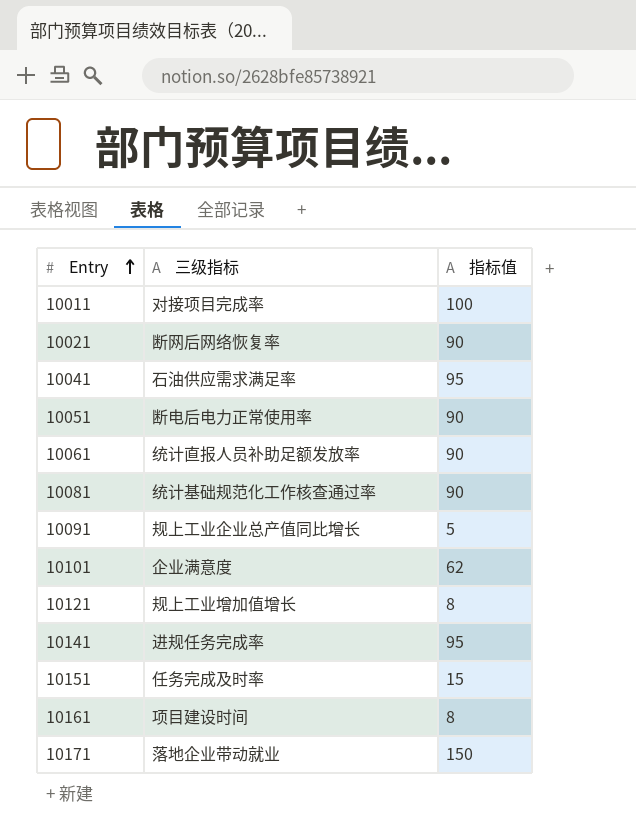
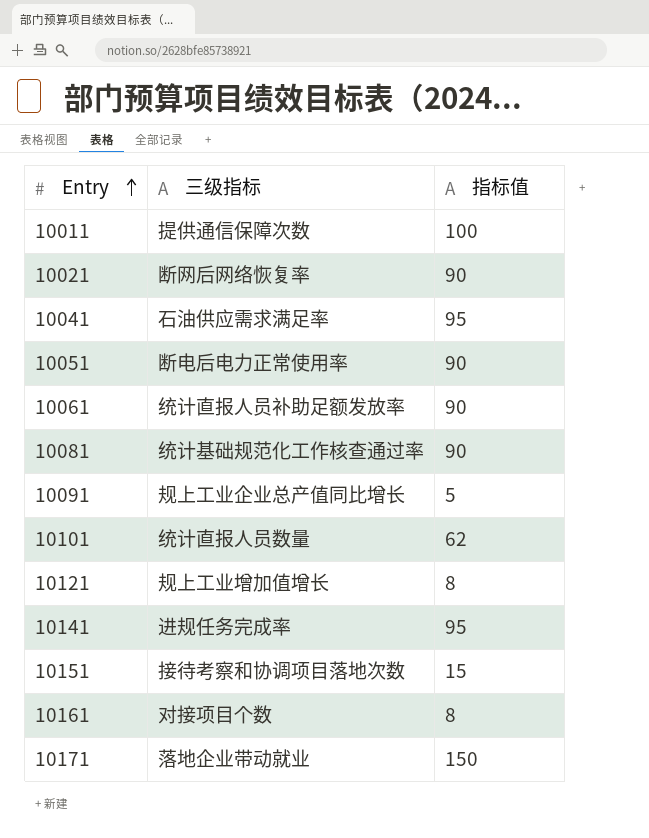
10011 | 三级指标: 对接项目完成率 -> 提供通信保障次数
10101 | 三级指标: 企业满意度 -> 统计直报人员数量
10151 | 三级指标: 任务完成及时率 -> 接待考察和协调项目落地次数
10161 | 三级指标: 项目建设时间 -> 对接项目个数

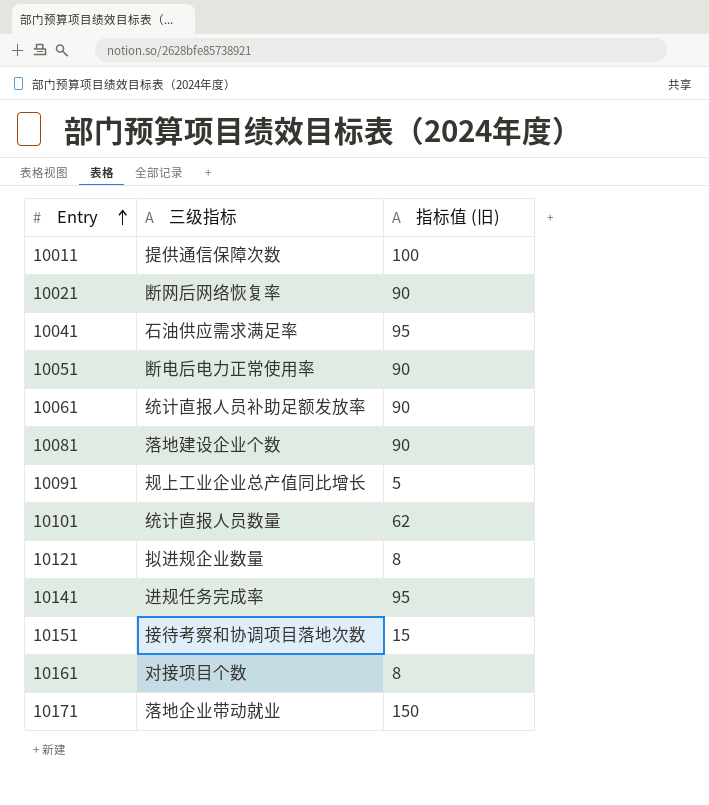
column name: 指标值 -> 指标值 (旧)
10081 | 三级指标: 统计基础规范化工作核查通过率 -> 落地建设企业个数
10121 | 三级指标: 规上工业增加值增长 -> 拟进规企业数量

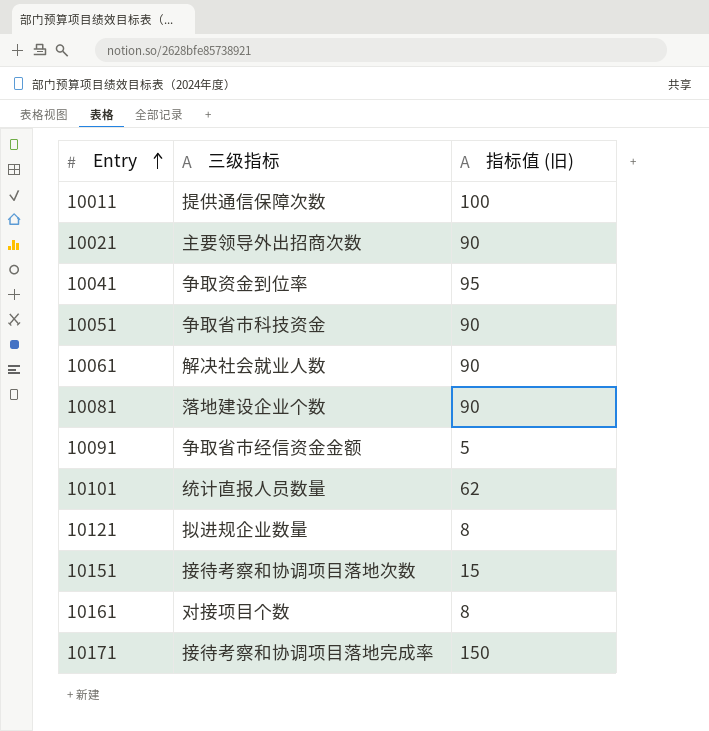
row 10141: 进规任务完成率 | 95 -> none
10021 | 三级指标: 断网后网络恢复率 -> 主要领导外出招商次数
10041 | 三级指标: 石油供应需求满足率 -> 争取资金到位率
10051 | 三级指标: 断电后电力正常使用率 -> 争取省市科技资金
10061 | 三级指标: 统计直报人员补助足额发放率 -> 解决社会就业人数
10091 | 三级指标: 规上工业企业总产值同比增长 -> 争取省市经信资金金额
10171 | 三级指标: 落地企业带动就业 -> 接待考察和协调项目落地完成率

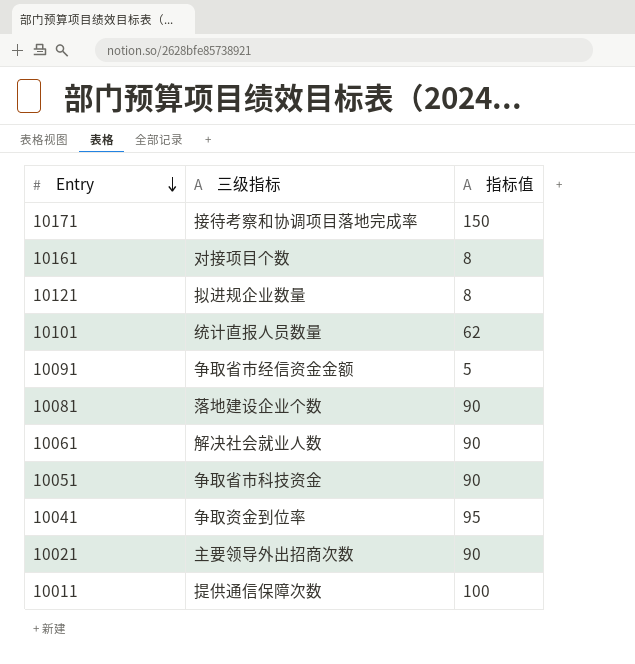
row order: Entry ascending -> Entry descending
column name: 指标值 (旧) -> 指标值
row 10151: 接待考察和协调项目落地次数 | 15 -> none

